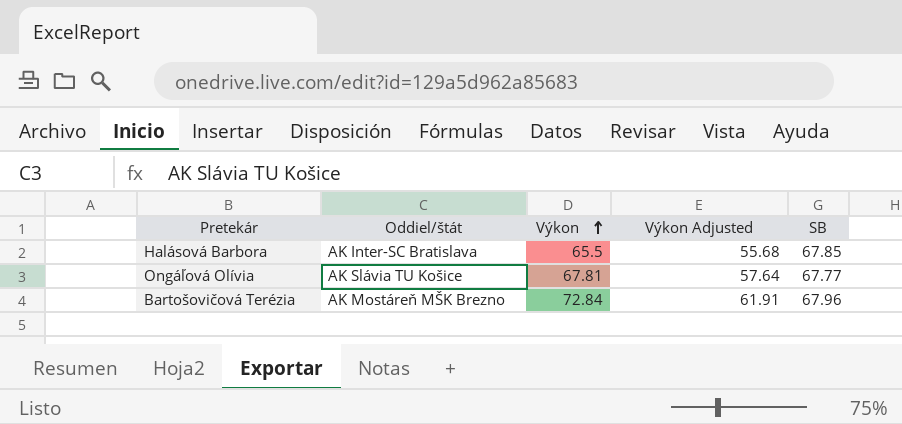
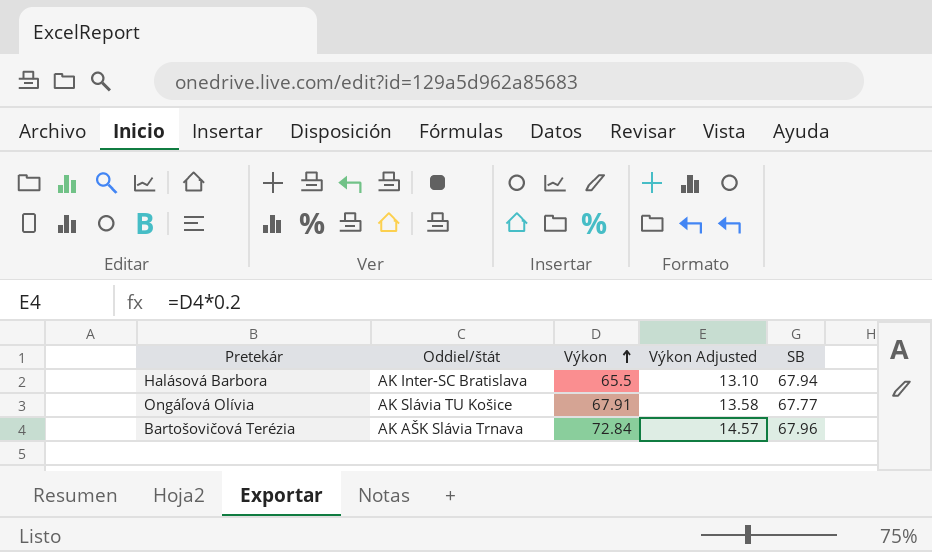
column Výkon Adjusted | formula: [Výkon] * 0.85 -> [Výkon] * 0.2
Halásová Barbora | SB: 67.85 -> 67.94
Ongáľová Olívia | Výkon: 67.81 -> 67.91
Bartošovičová Terézia | Oddiel/štát: AK Mostáreň MŠK Brezno -> AK AŠK Slávia Trnava

